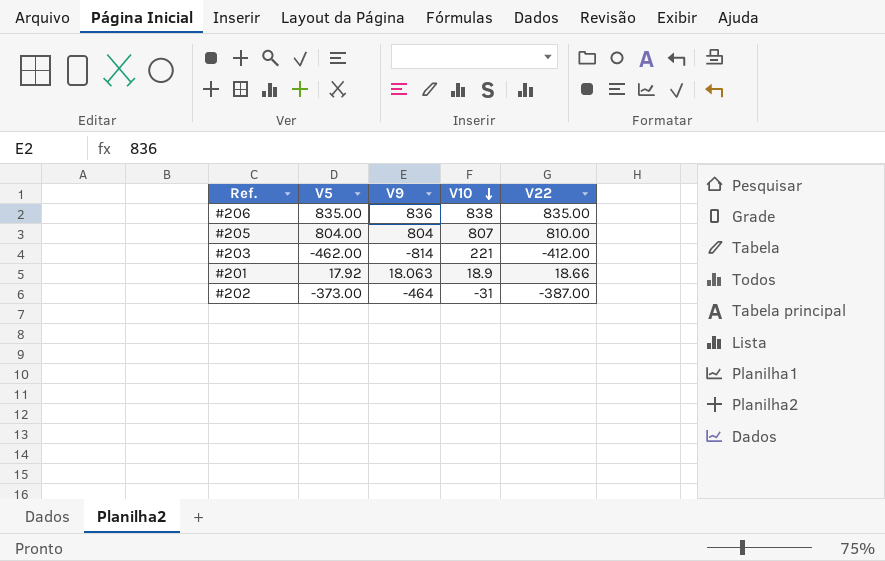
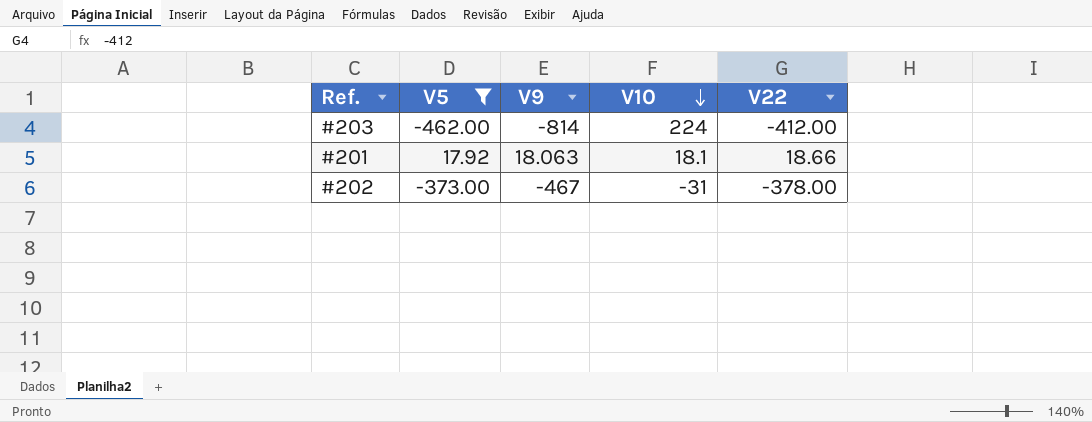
filter: none -> V5 <= 17.92
#203 | V10: 221 -> 224
#201 | V10: 18.9 -> 18.1
#202 | V9: -464 -> -467
#202 | V22: -387.00 -> -378.00

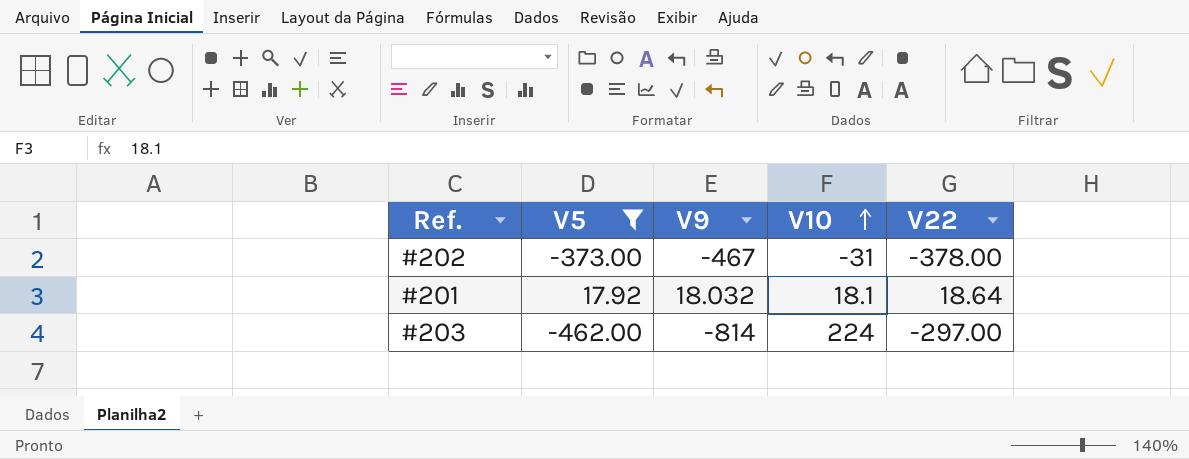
row order: V10 descending -> V10 ascending
#201 | V9: 18.063 -> 18.032
#201 | V22: 18.66 -> 18.64
#203 | V22: -412.00 -> -297.00

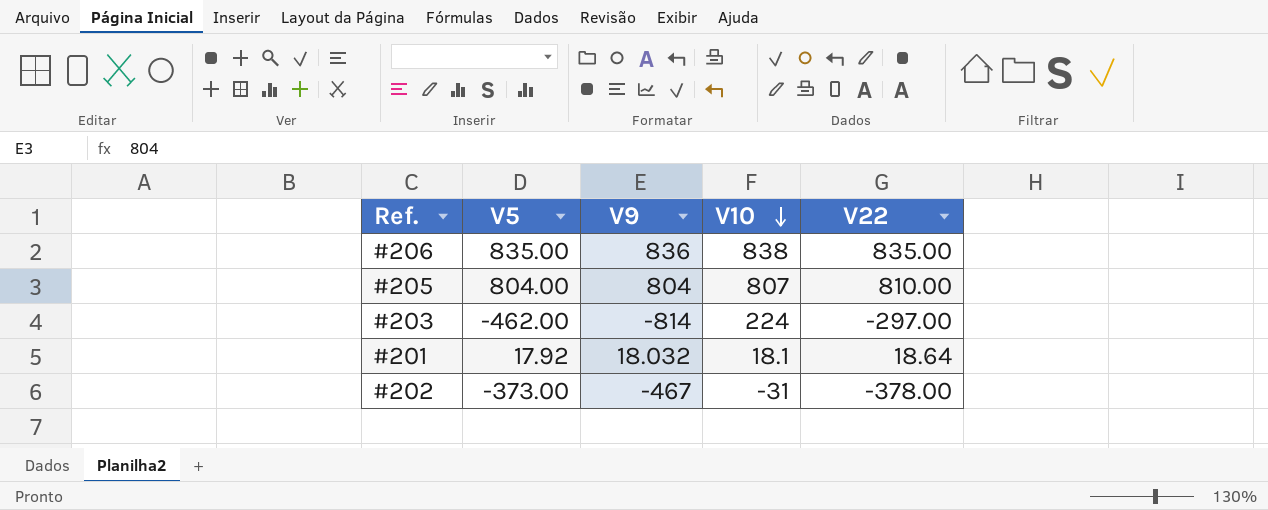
filter: V5 <= 17.92 -> none
row order: V10 ascending -> V10 descending

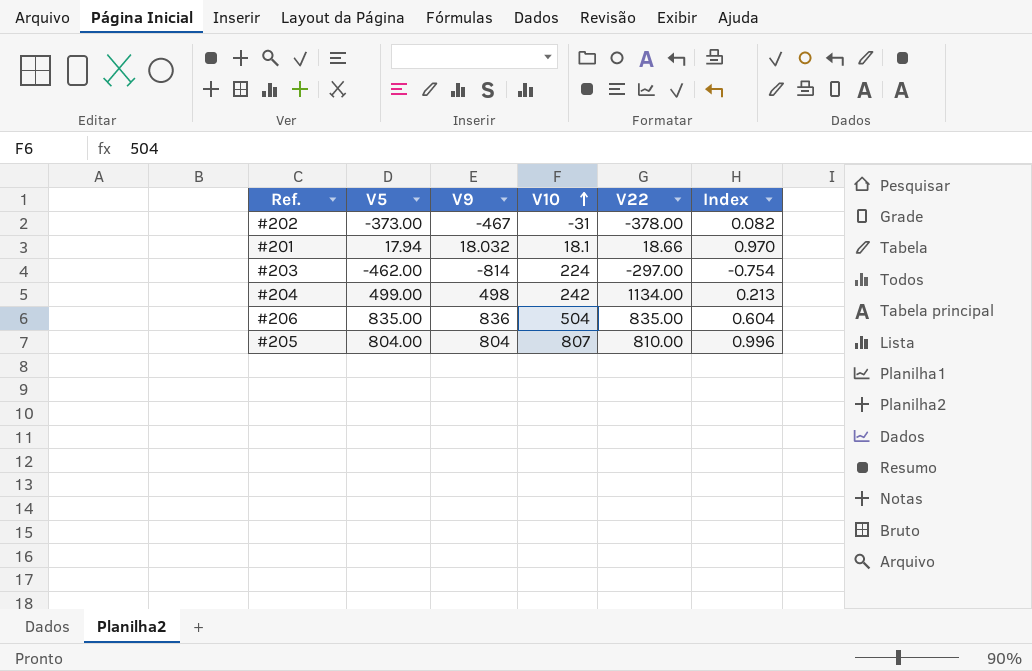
row order: V10 descending -> V10 ascending
column Index | formula: none -> [V10] / [V22]
#201 | V5: 17.92 -> 17.94
#201 | V22: 18.64 -> 18.66
row #204: none -> 499.00 | 498 | 242 | 1134.00 | 0.213
#206 | V10: 838 -> 504

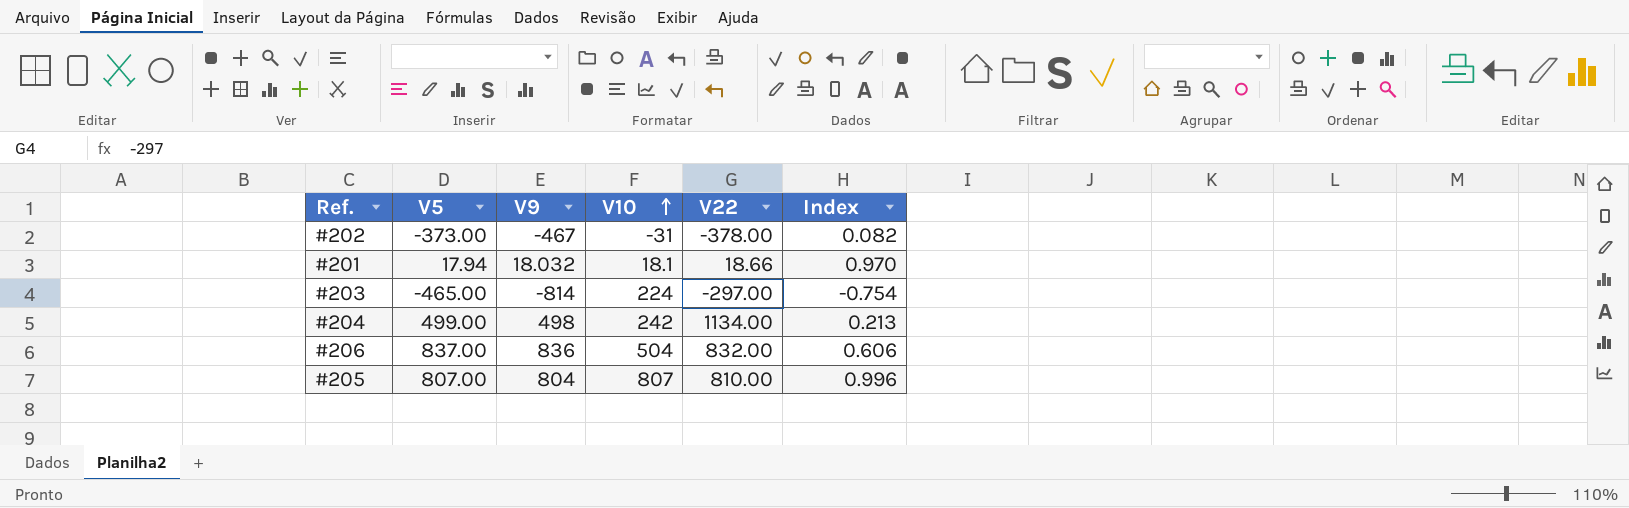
#203 | V5: -462.00 -> -465.00
#206 | V5: 835.00 -> 837.00
#206 | V22: 835.00 -> 832.00
#206 | Index: 0.604 -> 0.606
#205 | V5: 804.00 -> 807.00

